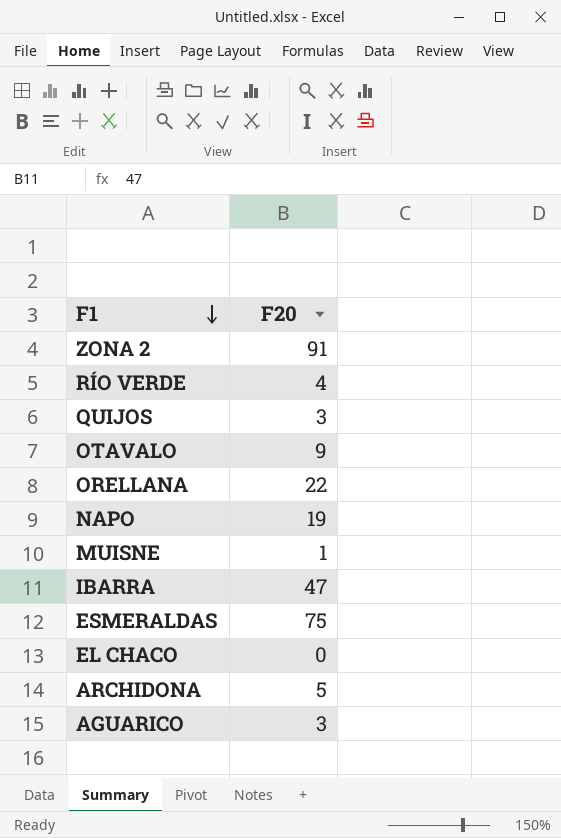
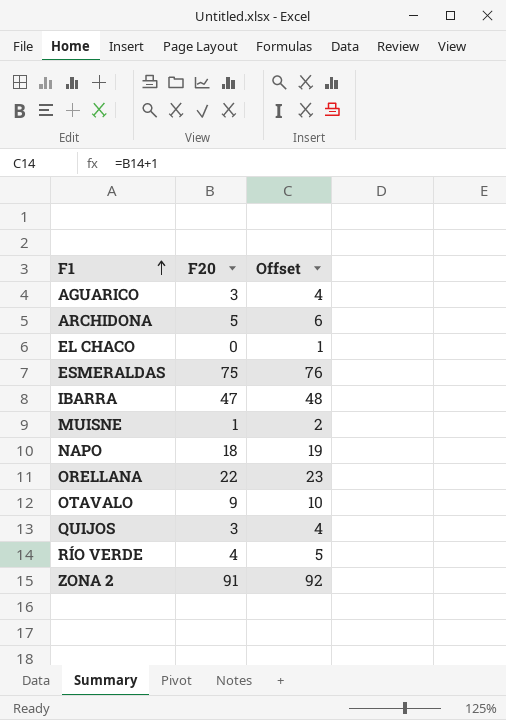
row order: F1 descending -> F1 ascending
column Offset | formula: none -> [F20] + 1
NAPO | F20: 19 -> 18

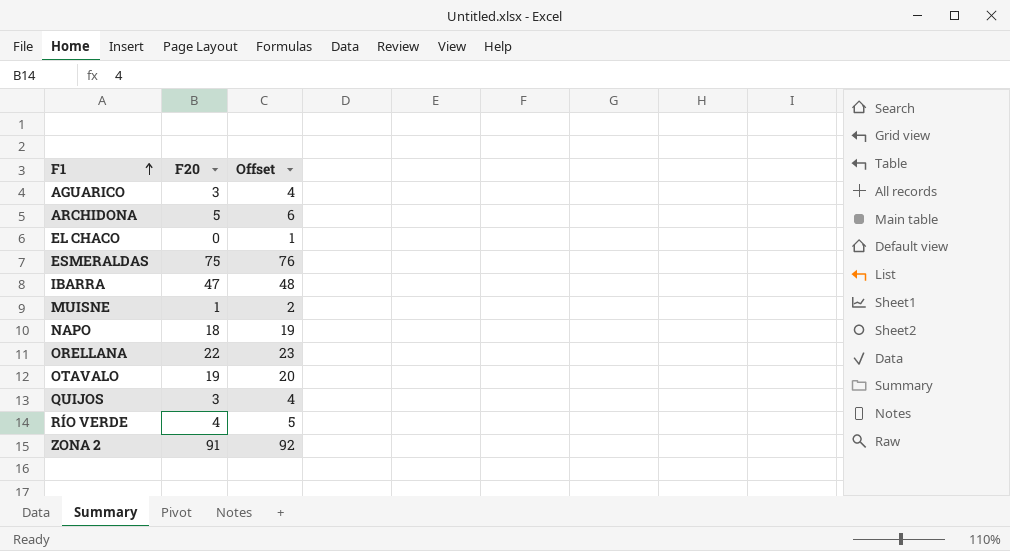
OTAVALO | F20: 9 -> 19
OTAVALO | Offset: 10 -> 20

